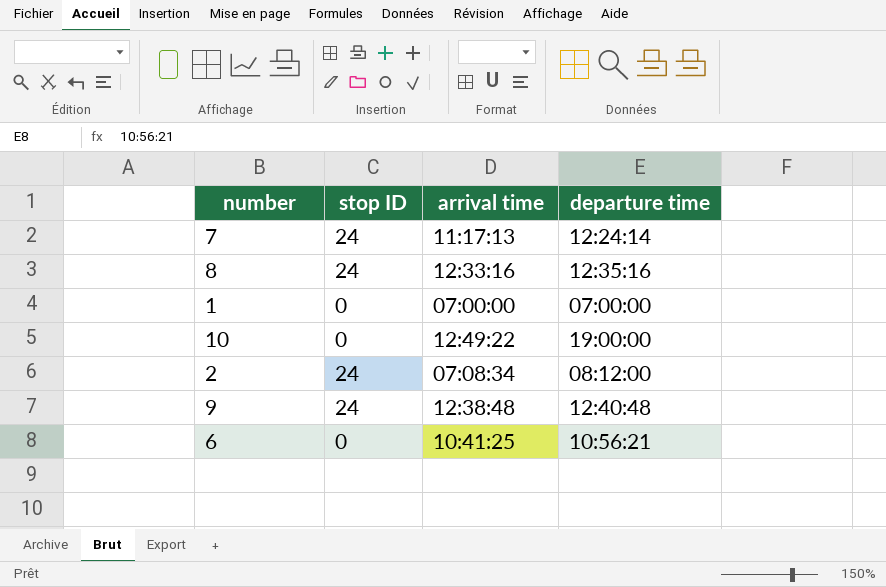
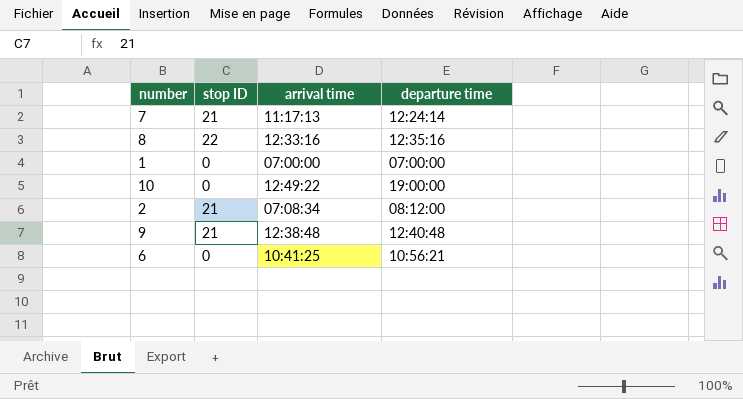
7 | stop ID: 24 -> 21
8 | stop ID: 24 -> 22
2 | stop ID: 24 -> 21
9 | stop ID: 24 -> 21

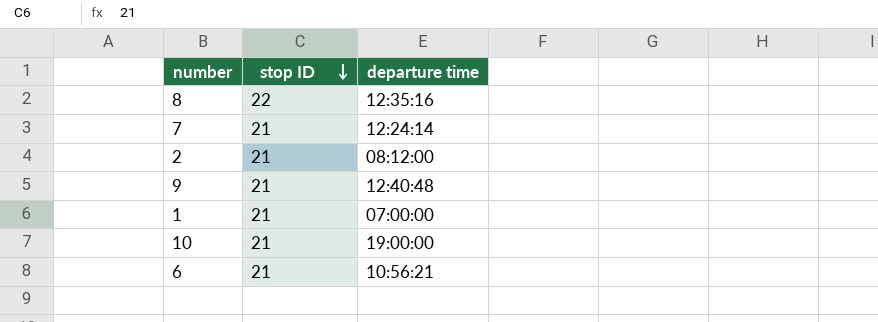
row order: none -> stop ID descending
column arrival time | position: 3 -> none
1 | stop ID: 0 -> 21
10 | stop ID: 0 -> 21
6 | stop ID: 0 -> 21

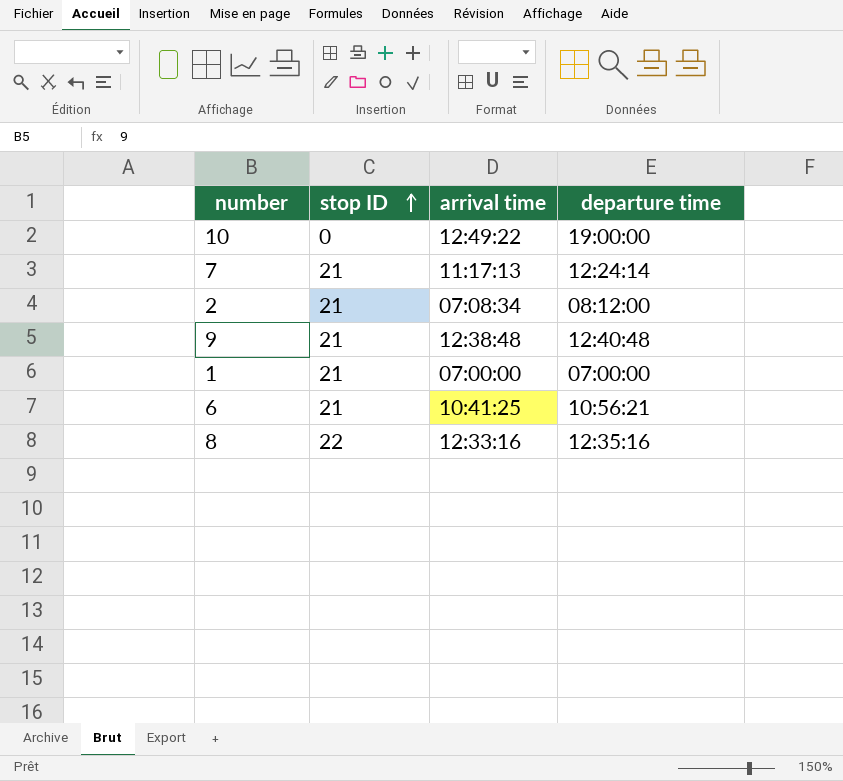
row order: stop ID descending -> stop ID ascending
column arrival time | position: none -> 3
10 | stop ID: 21 -> 0

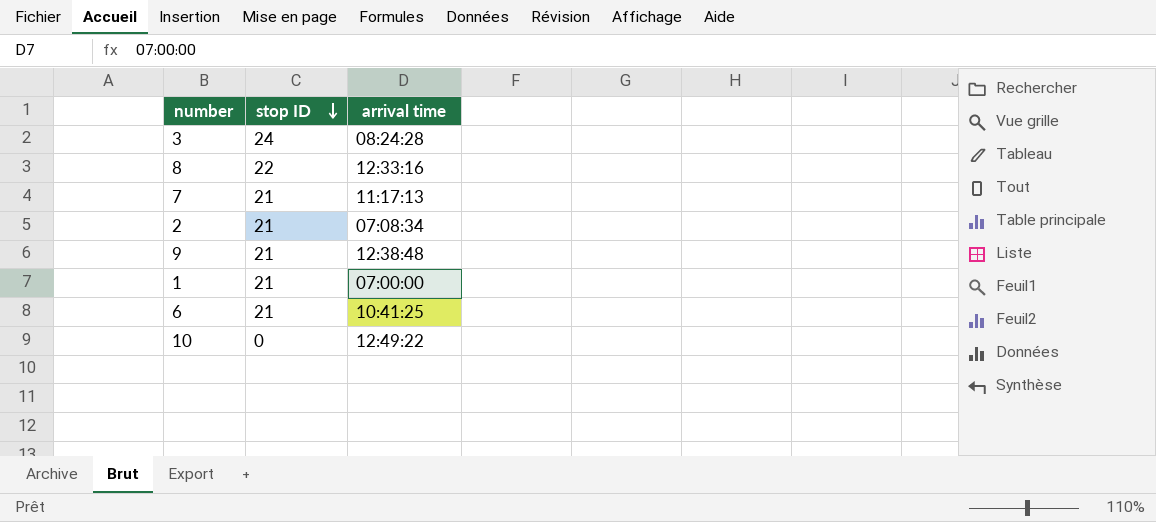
row order: stop ID ascending -> stop ID descending
column departure time | position: 4 -> none
row 3: none -> 24 | 08:24:28

